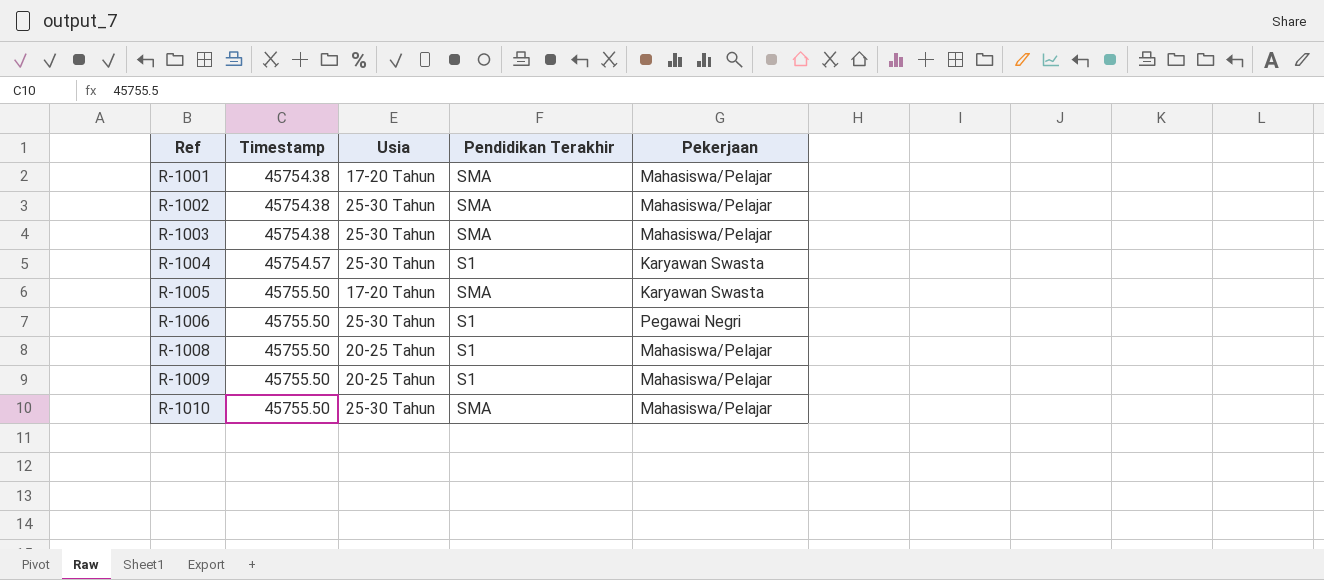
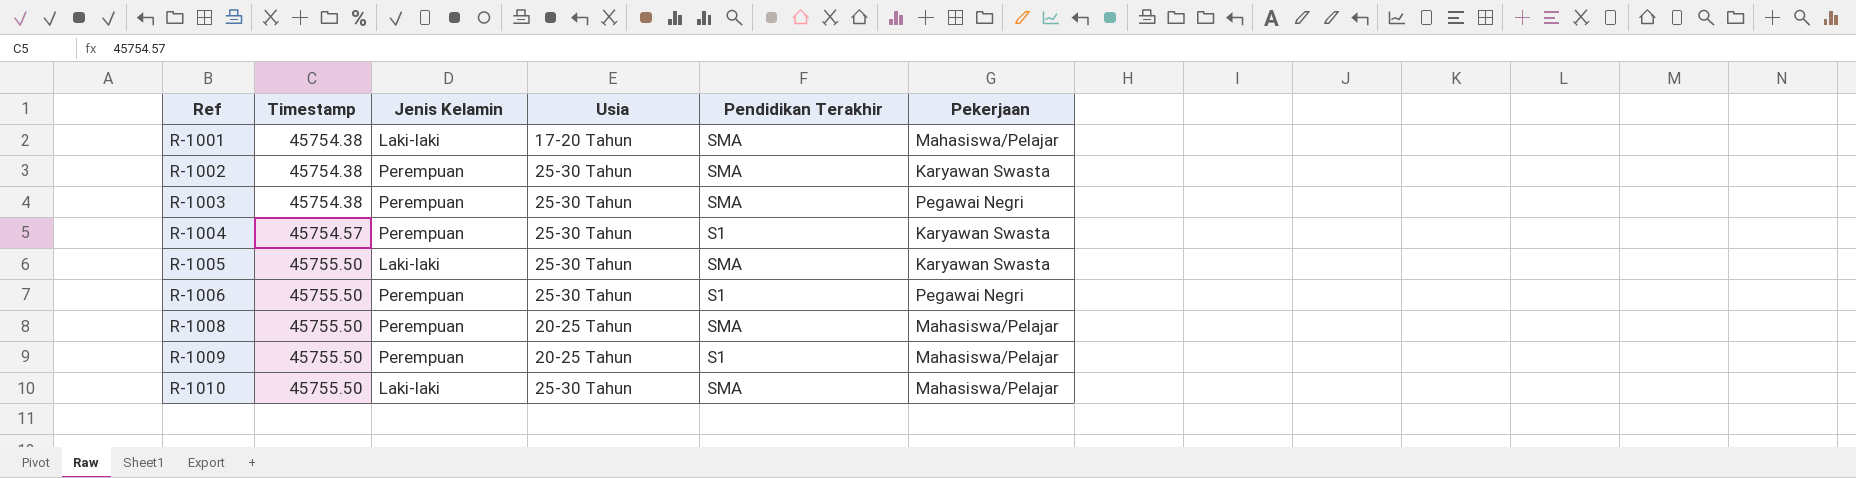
column Jenis Kelamin | position: none -> 3
R-1002 | Pekerjaan: Mahasiswa/Pelajar -> Karyawan Swasta
R-1003 | Pekerjaan: Mahasiswa/Pelajar -> Pegawai Negri
R-1005 | Usia: 17-20 Tahun -> 25-30 Tahun
R-1008 | Pendidikan Terakhir: S1 -> SMA

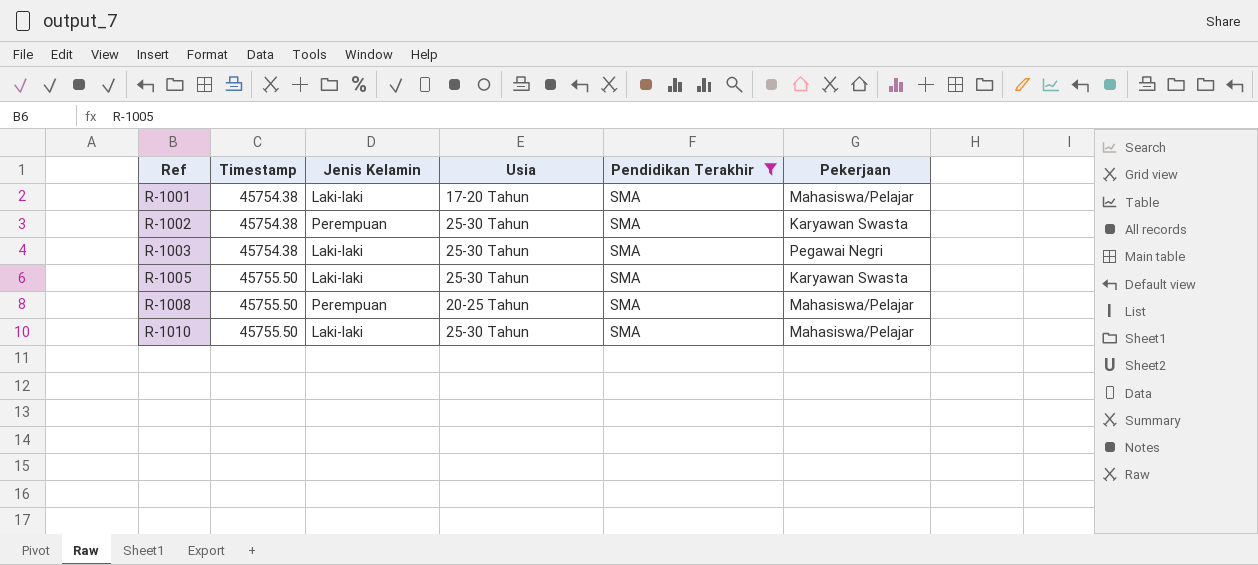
filter: none -> Pendidikan Terakhir = SMA
R-1003 | Jenis Kelamin: Perempuan -> Laki-laki

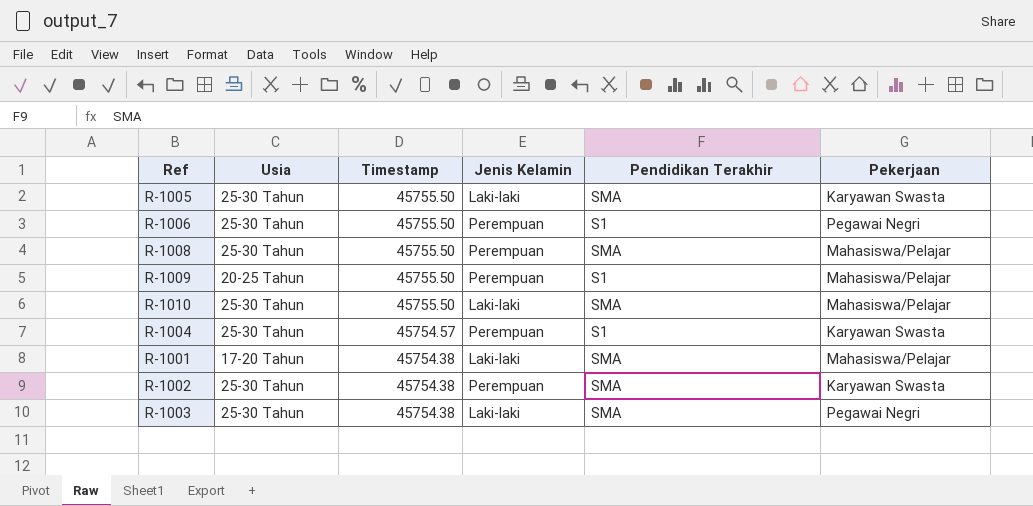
filter: Pendidikan Terakhir = SMA -> none
row order: Ref ascending -> Timestamp descending
column Usia | position: 4 -> 2
R-1008 | Usia: 20-25 Tahun -> 25-30 Tahun

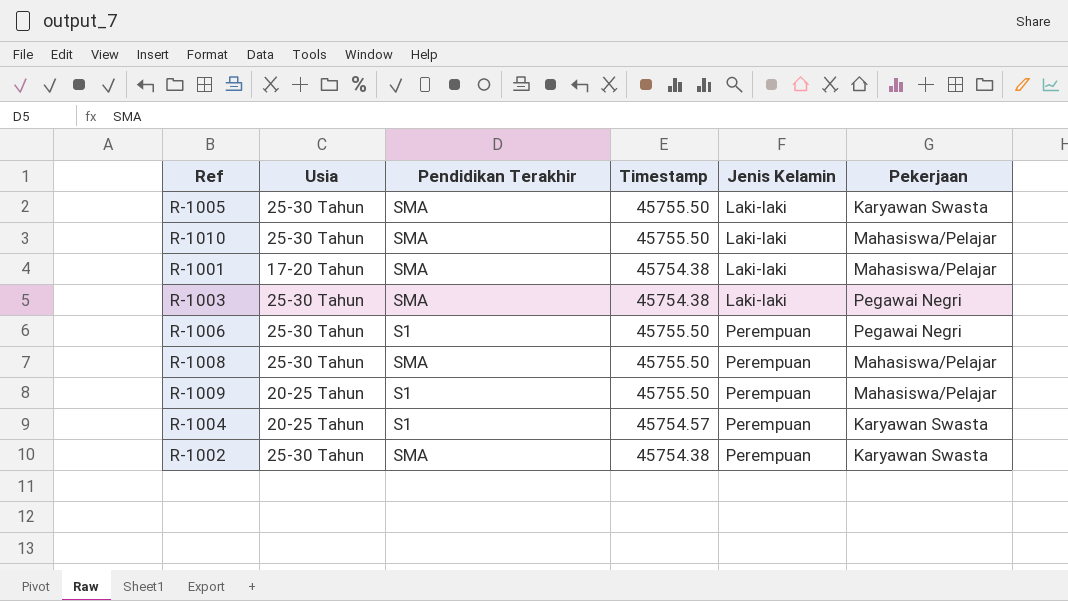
row order: Timestamp descending -> Jenis Kelamin ascending
column Pendidikan Terakhir | position: 5 -> 3
R-1004 | Usia: 25-30 Tahun -> 20-25 Tahun

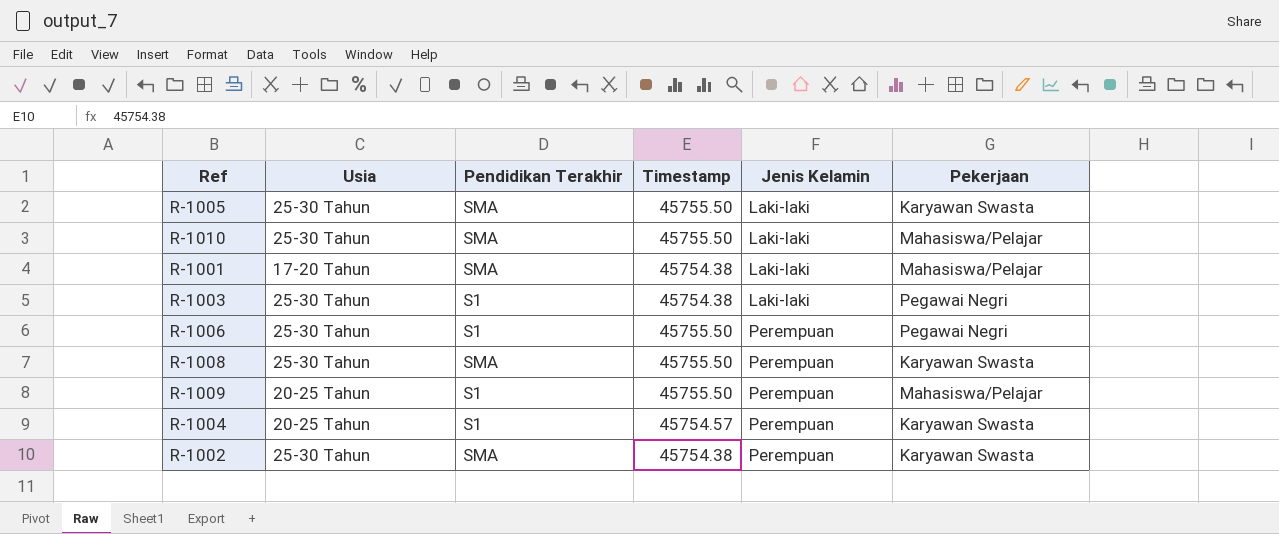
R-1003 | Pendidikan Terakhir: SMA -> S1
R-1008 | Pekerjaan: Mahasiswa/Pelajar -> Karyawan Swasta

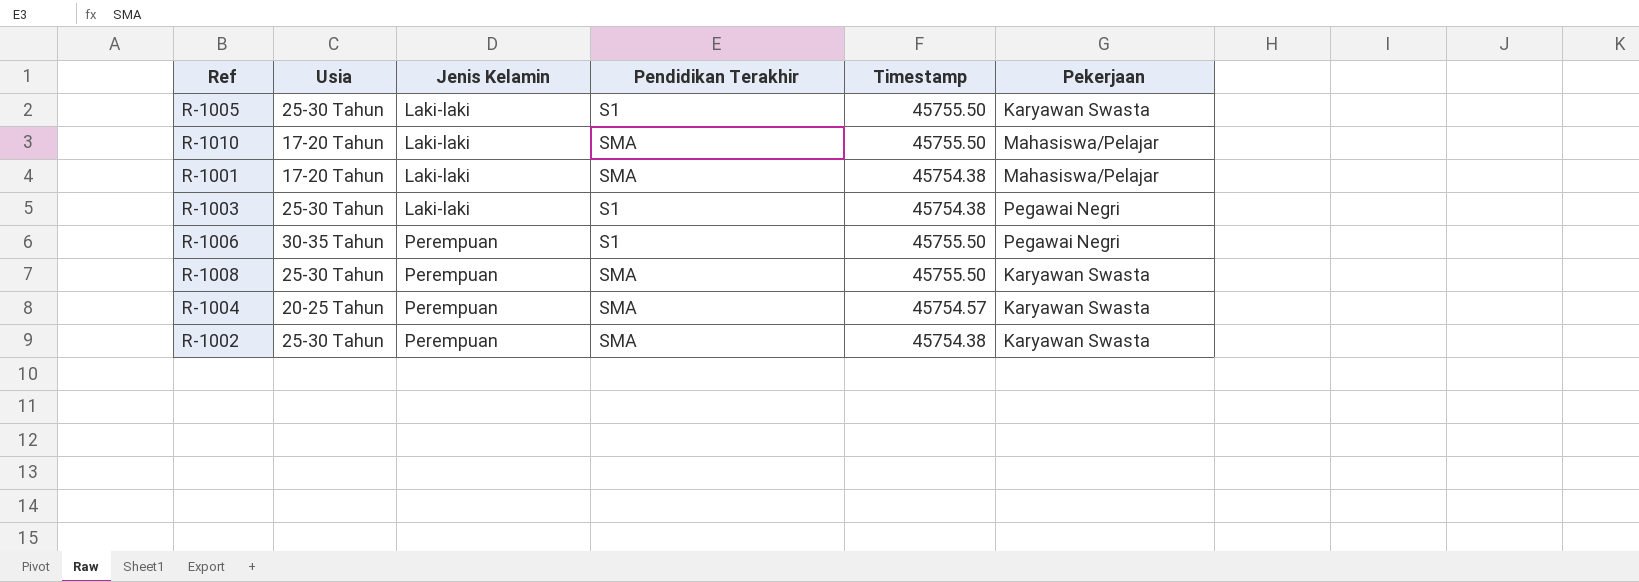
column Jenis Kelamin | position: 5 -> 3
row R-1009: 20-25 Tahun | S1 | 45755.50 | Perempuan | Mahasiswa/Pelajar -> none
R-1005 | Pendidikan Terakhir: SMA -> S1
R-1010 | Usia: 25-30 Tahun -> 17-20 Tahun
R-1006 | Usia: 25-30 Tahun -> 30-35 Tahun
R-1004 | Pendidikan Terakhir: S1 -> SMA

